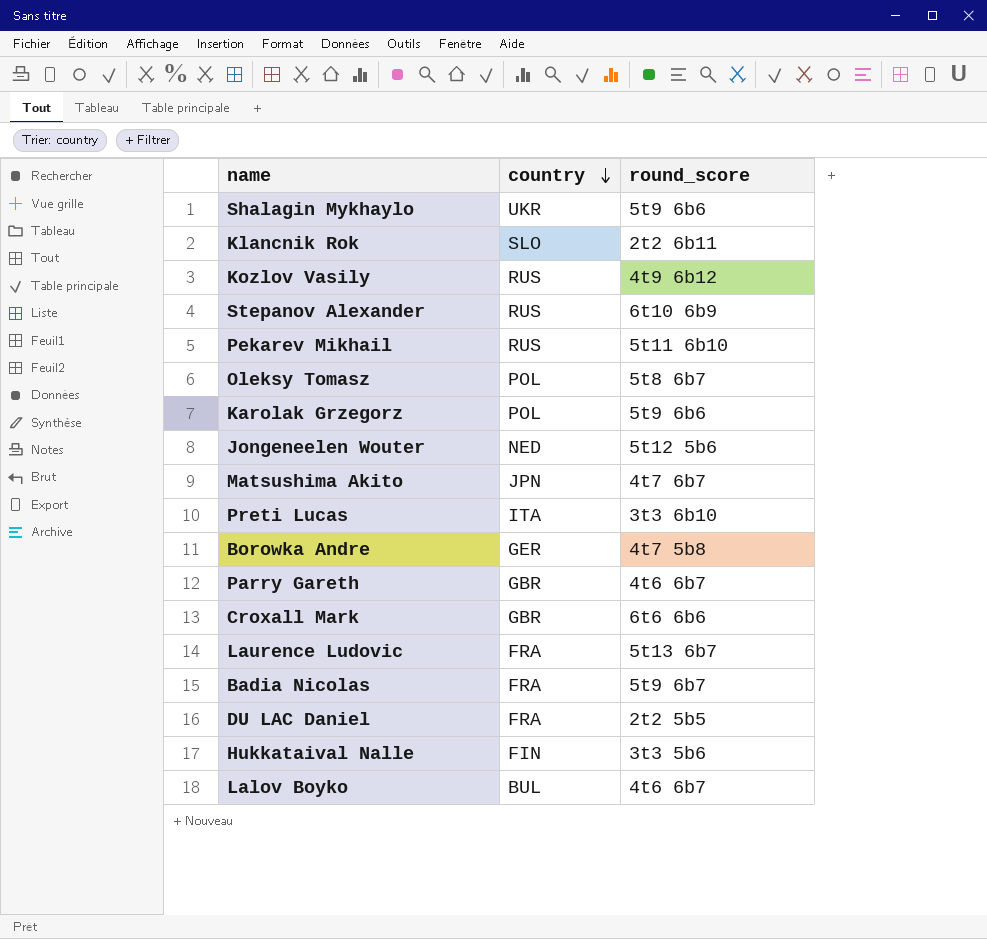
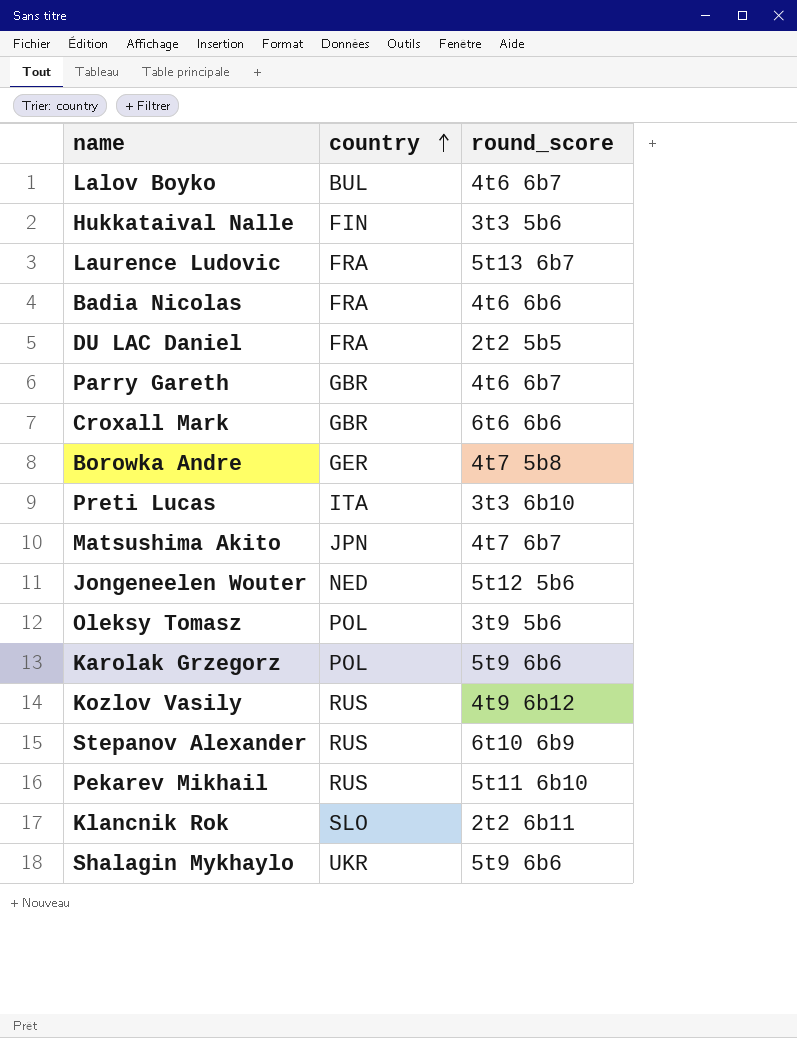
row order: country descending -> country ascending
Badia Nicolas | round_score: 5t9 6b7 -> 4t6 6b6
Oleksy Tomasz | round_score: 5t8 6b7 -> 3t9 5b6

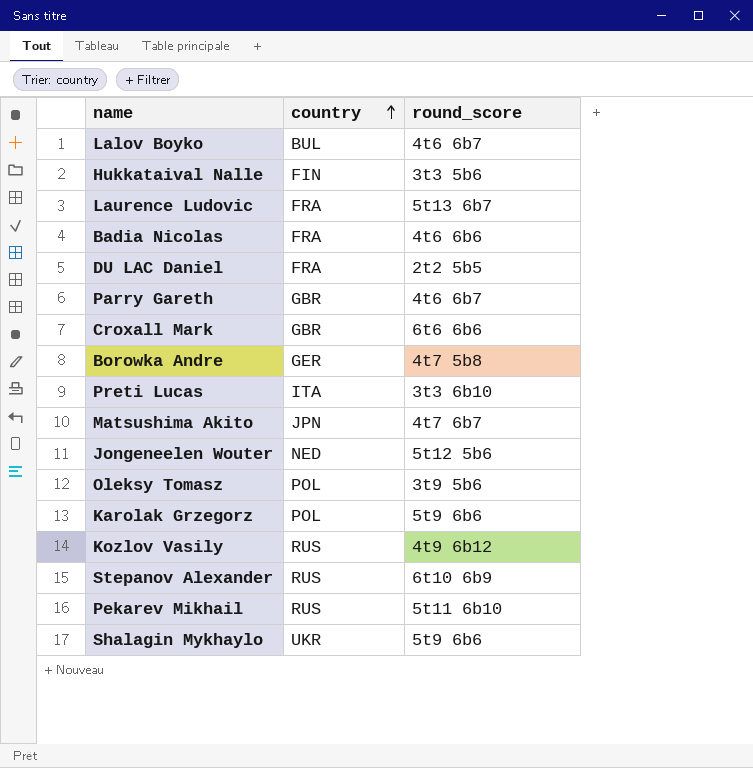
row Klancnik Rok: SLO | 2t2 6b11 -> none

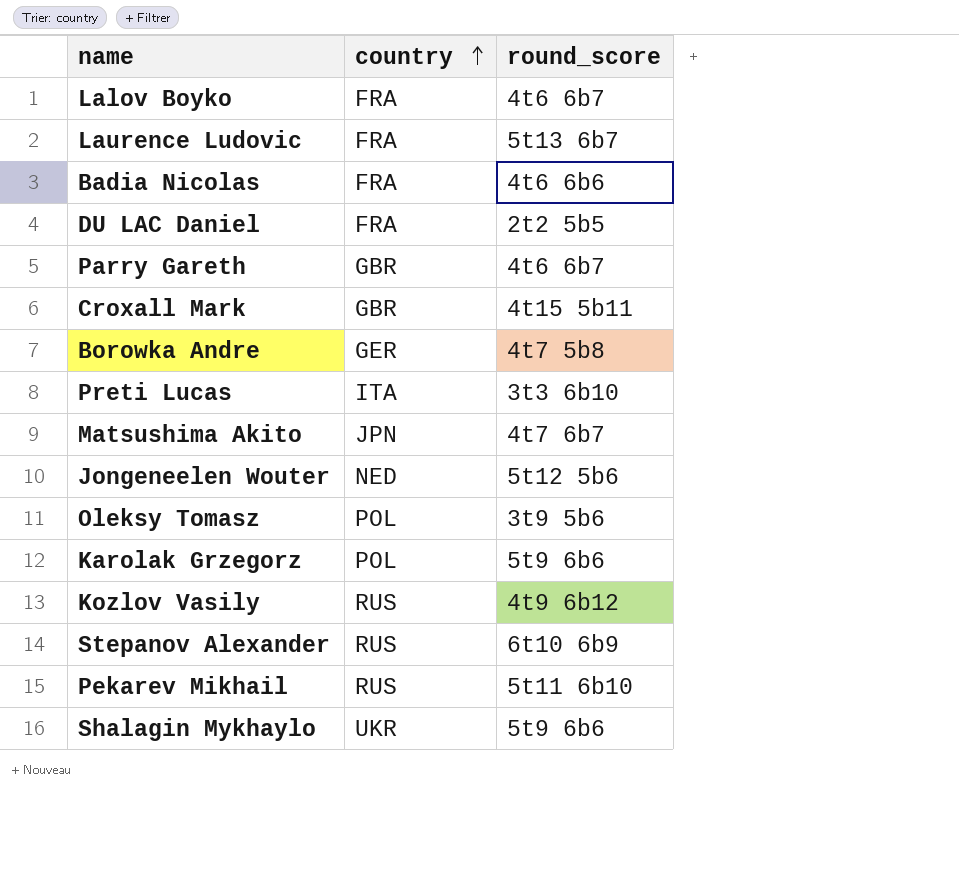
row Hukkataival Nalle: FIN | 3t3 5b6 -> none
Lalov Boyko | country: BUL -> FRA
Croxall Mark | round_score: 6t6 6b6 -> 4t15 5b11

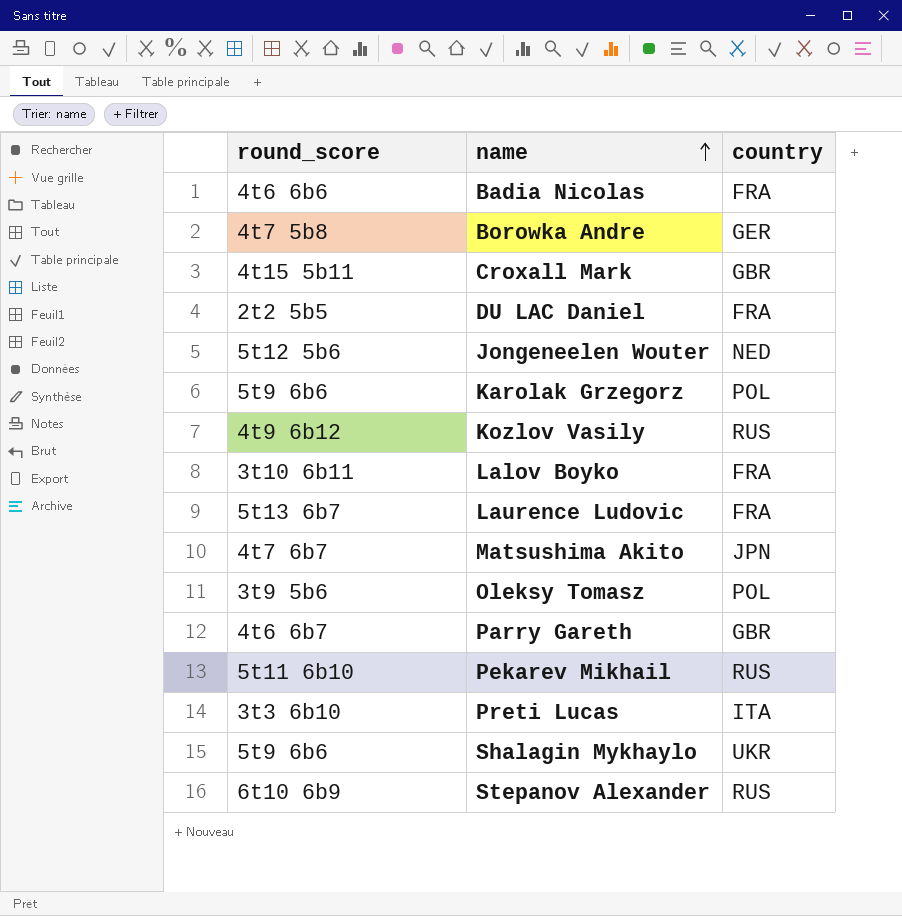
row order: country ascending -> name ascending
column round_score | position: 3 -> 1
Lalov Boyko | round_score: 4t6 6b7 -> 3t10 6b11

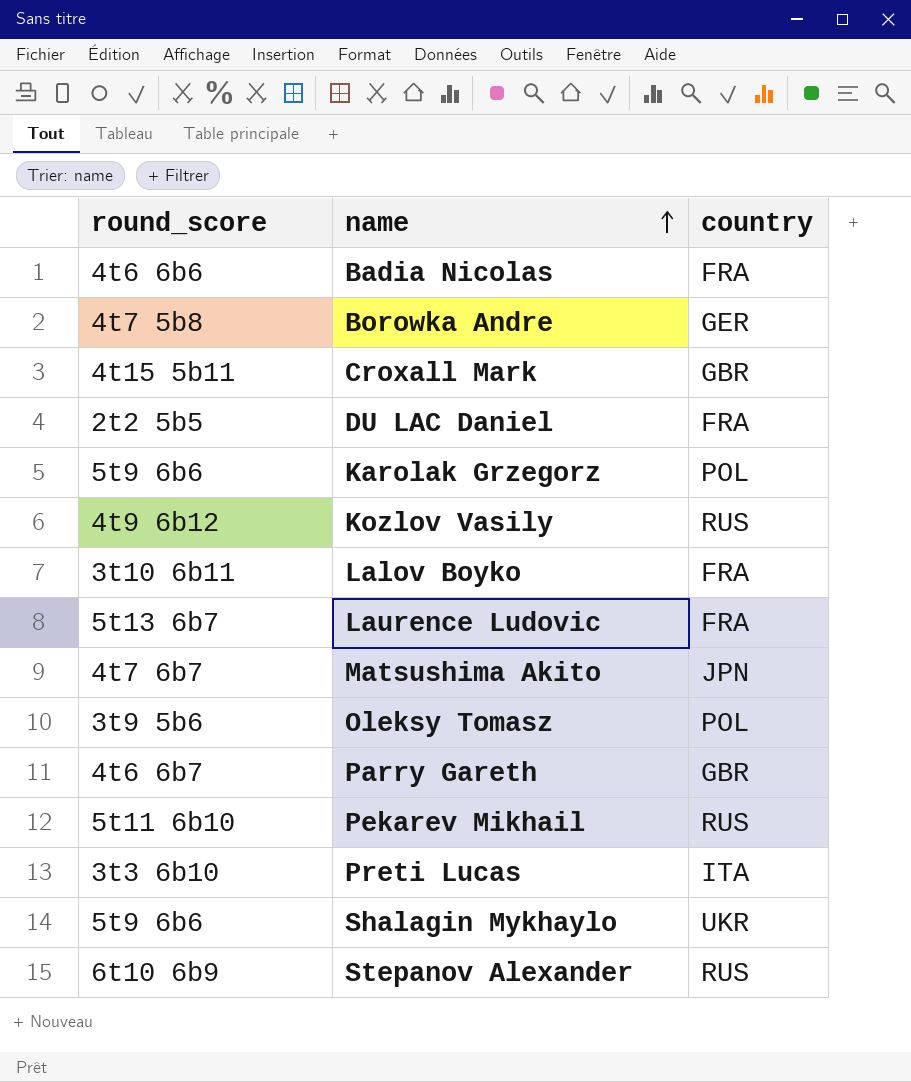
row Jongeneelen Wouter: 5t12 5b6 | NED -> none

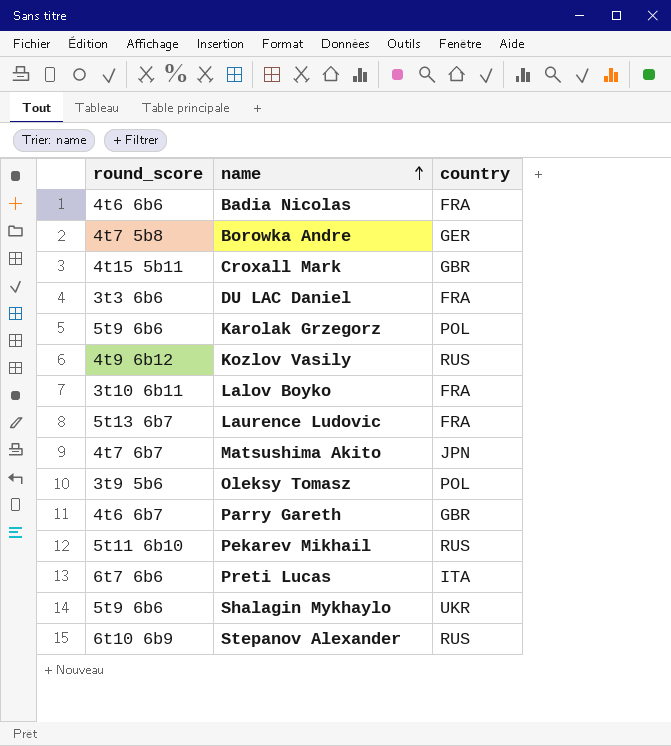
DU LAC Daniel | round_score: 2t2 5b5 -> 3t3 6b6
Preti Lucas | round_score: 3t3 6b10 -> 6t7 6b6

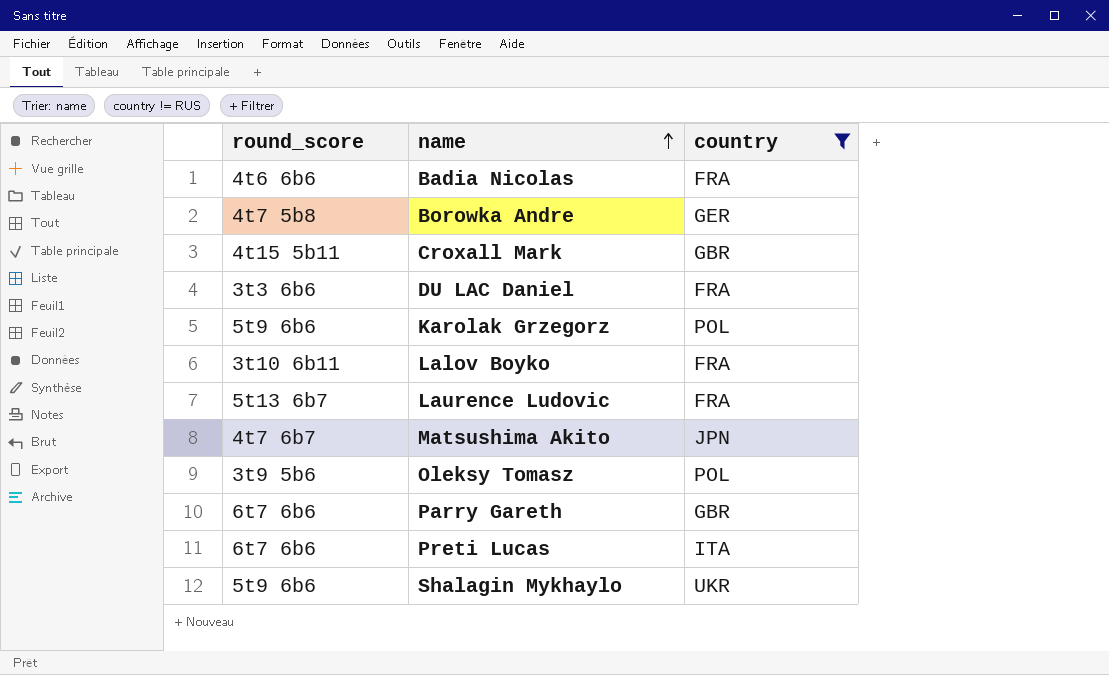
filter: none -> country != RUS
Parry Gareth | round_score: 4t6 6b7 -> 6t7 6b6

